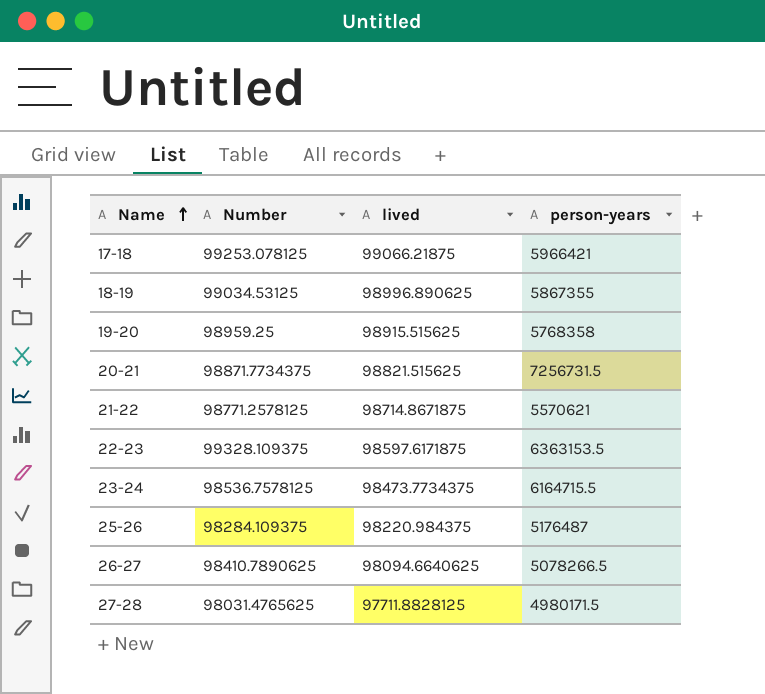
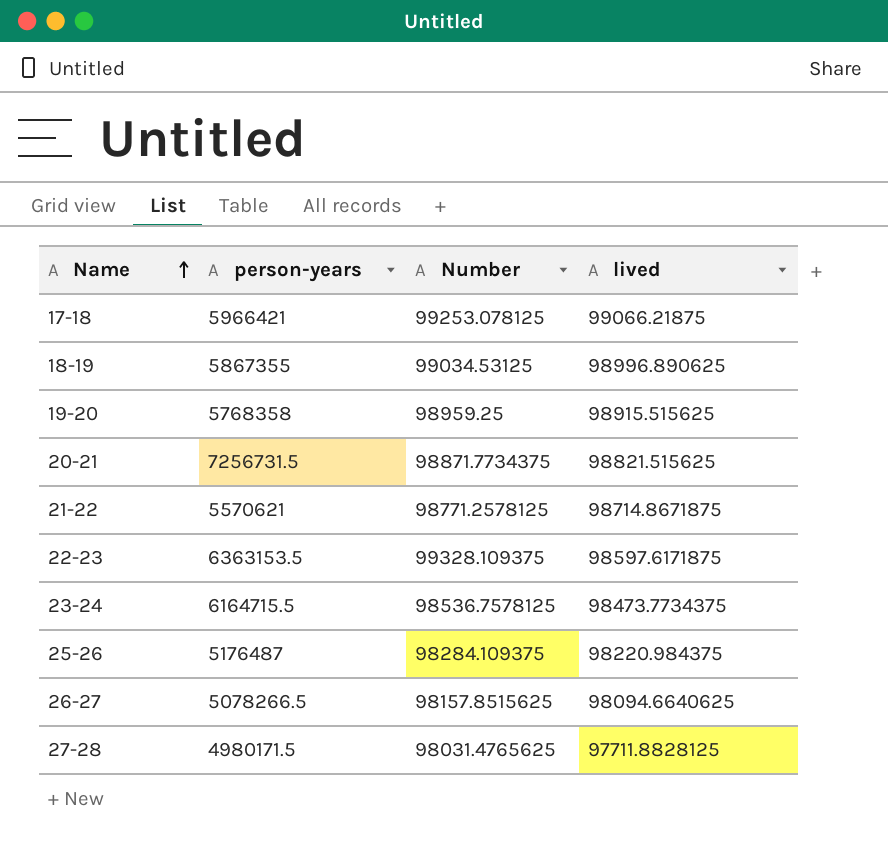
column person-years | position: 4 -> 2
26-27 | Number: 98410.7890625 -> 98157.8515625

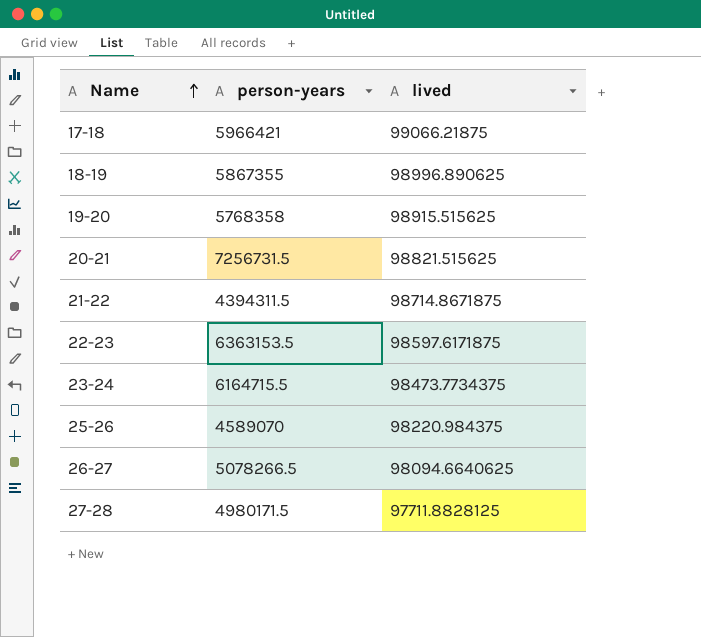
column Number | position: 3 -> none
21-22 | person-years: 5570621 -> 4394311.5
25-26 | person-years: 5176487 -> 4589070

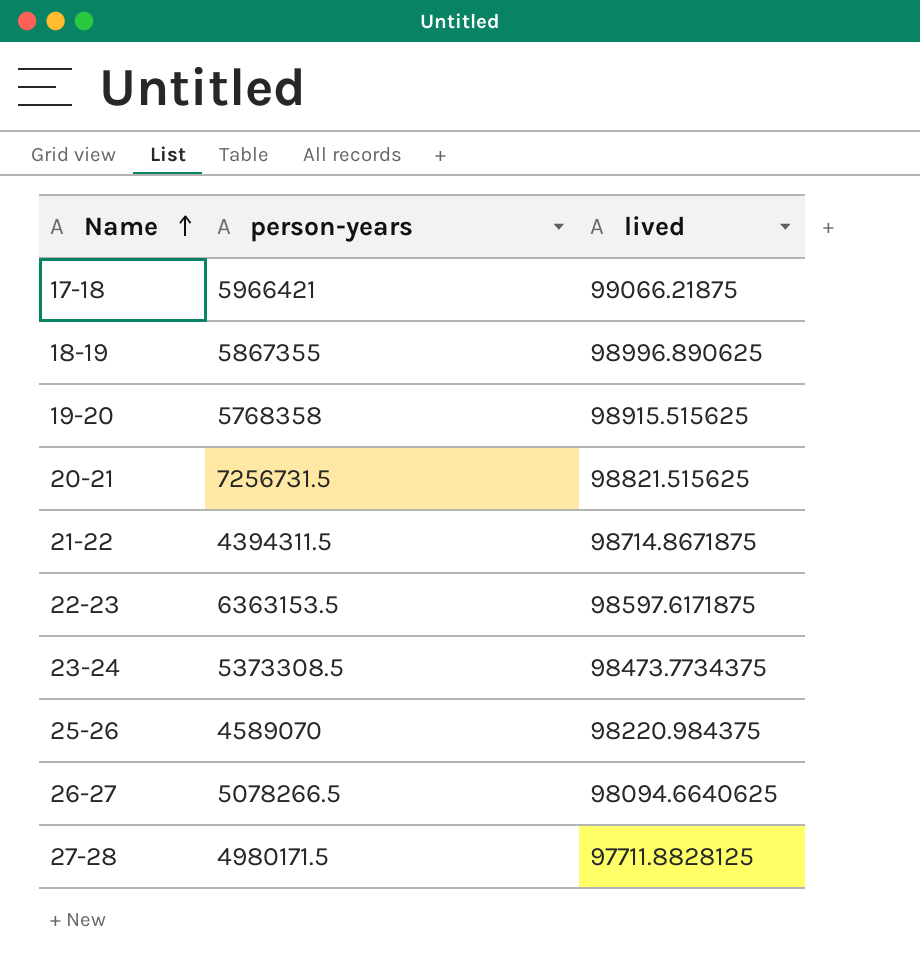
23-24 | person-years: 6164715.5 -> 5373308.5

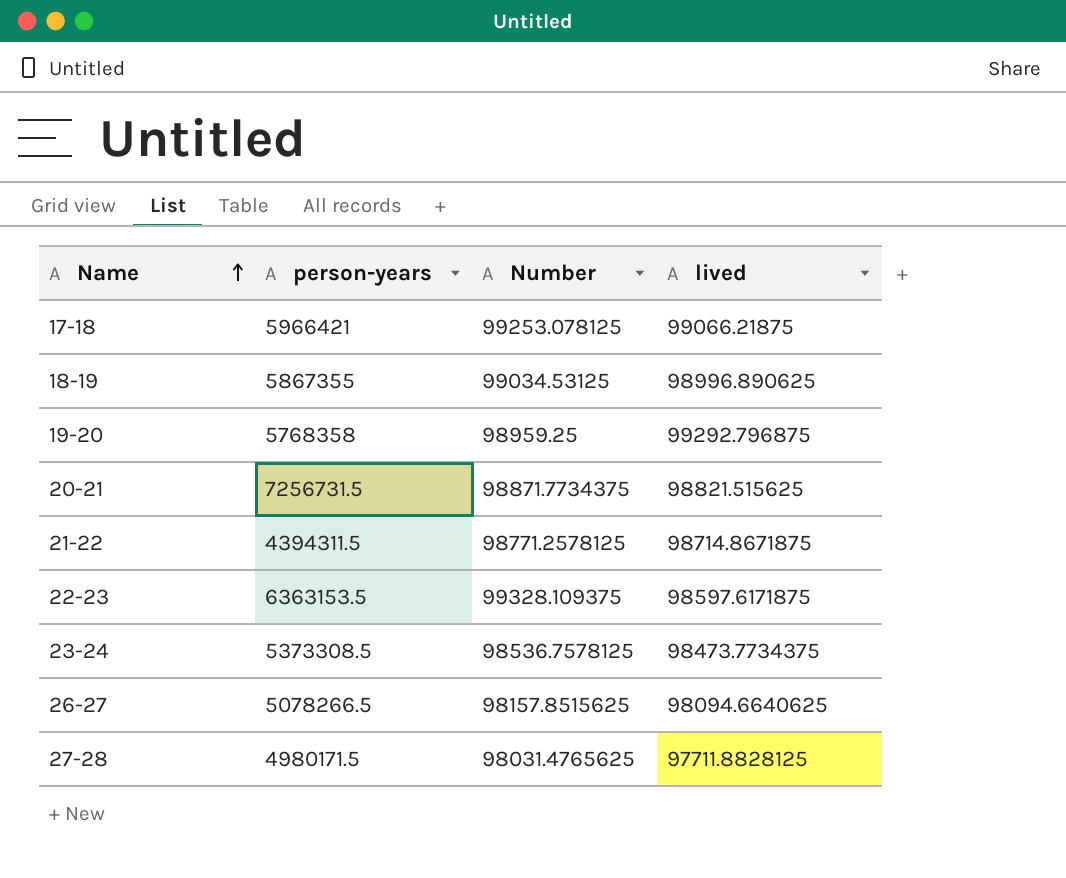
column Number | position: none -> 3
row 25-26: 4589070 | 98220.984375 -> none
19-20 | lived: 98915.515625 -> 99292.796875

